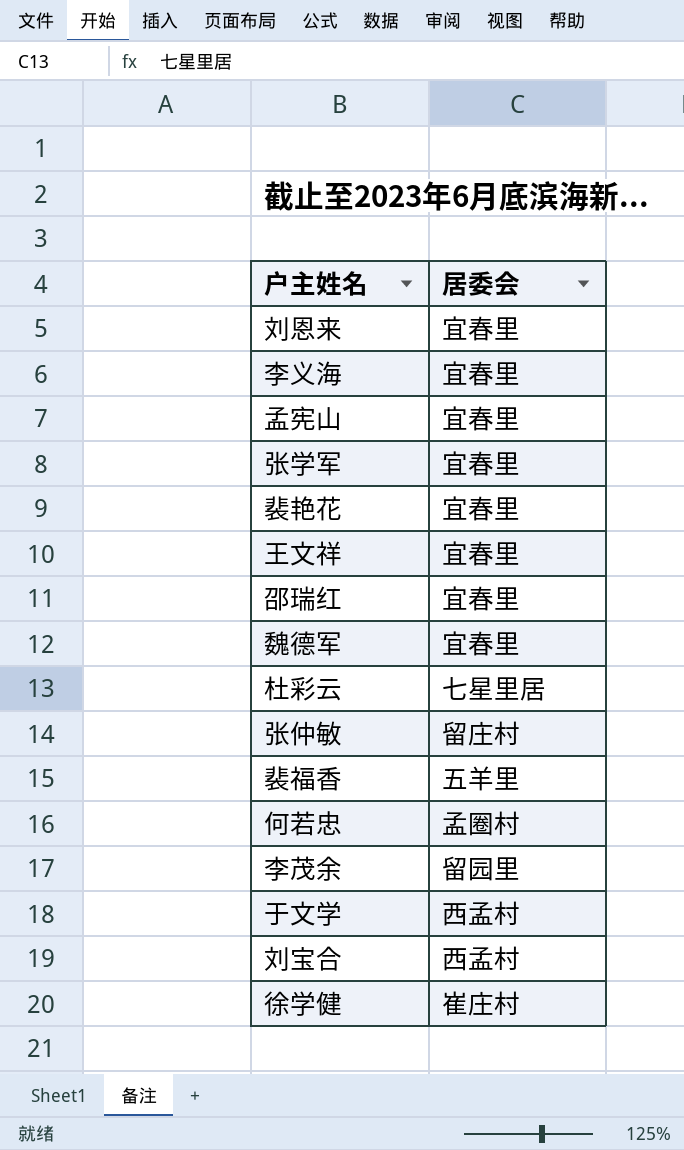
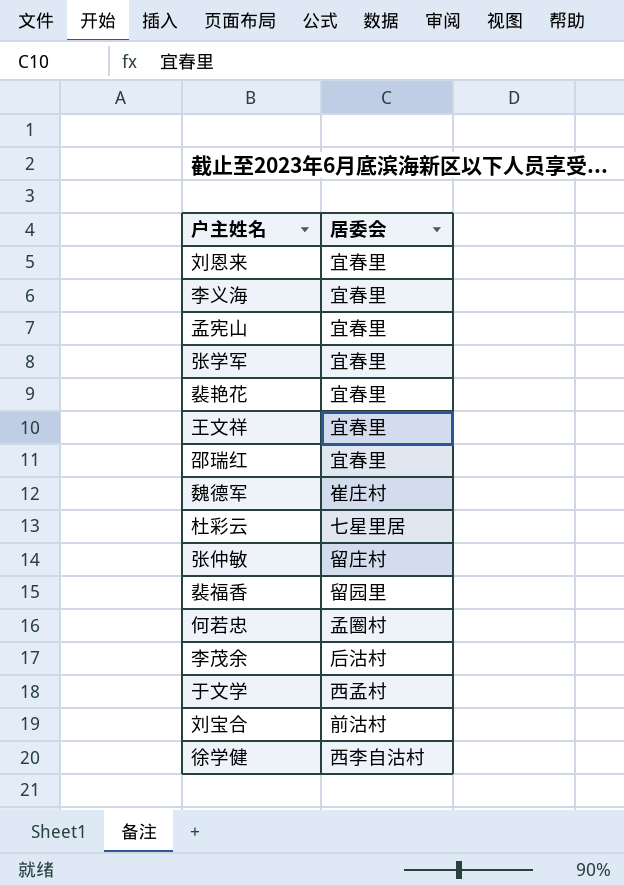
魏德军 | 居委会: 宜春里 -> 崔庄村
裴福香 | 居委会: 五羊里 -> 留园里
李茂余 | 居委会: 留园里 -> 后沽村
刘宝合 | 居委会: 西孟村 -> 前沽村
徐学健 | 居委会: 崔庄村 -> 西李自沽村

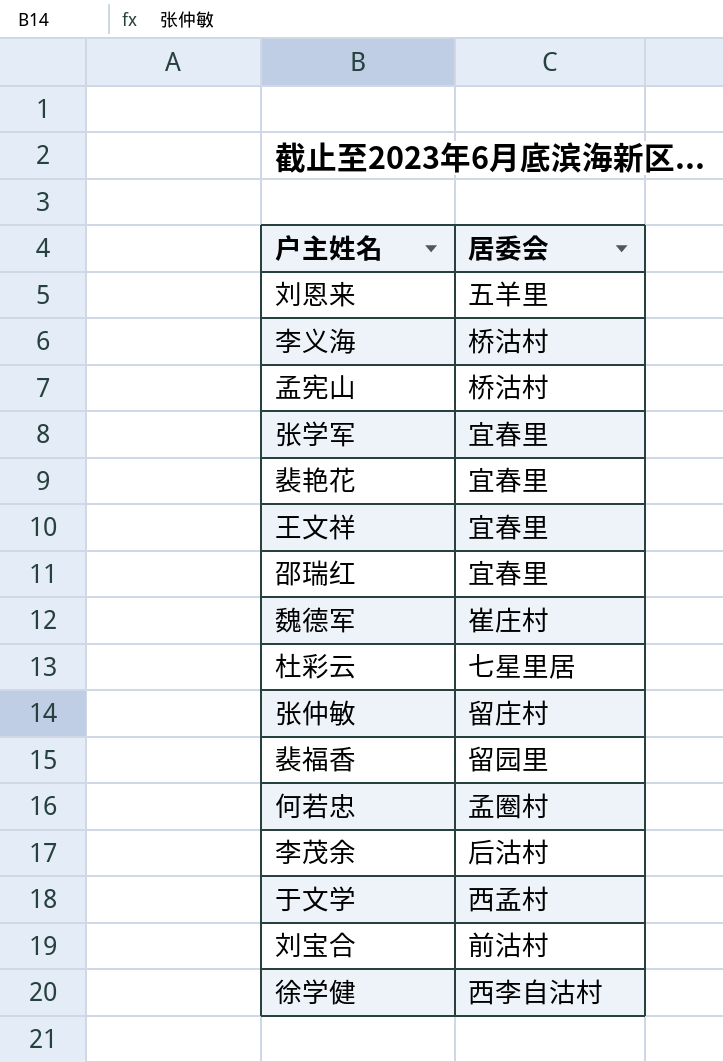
刘恩来 | 居委会: 宜春里 -> 五羊里
李义海 | 居委会: 宜春里 -> 桥沽村
孟宪山 | 居委会: 宜春里 -> 桥沽村

